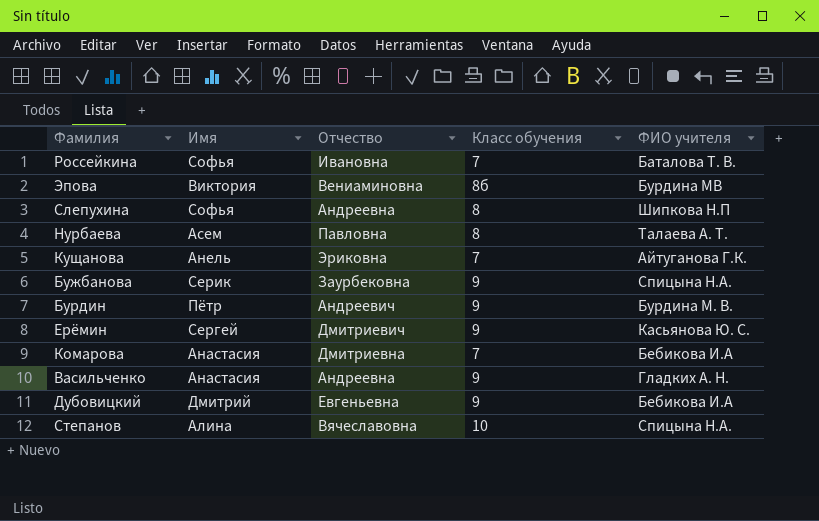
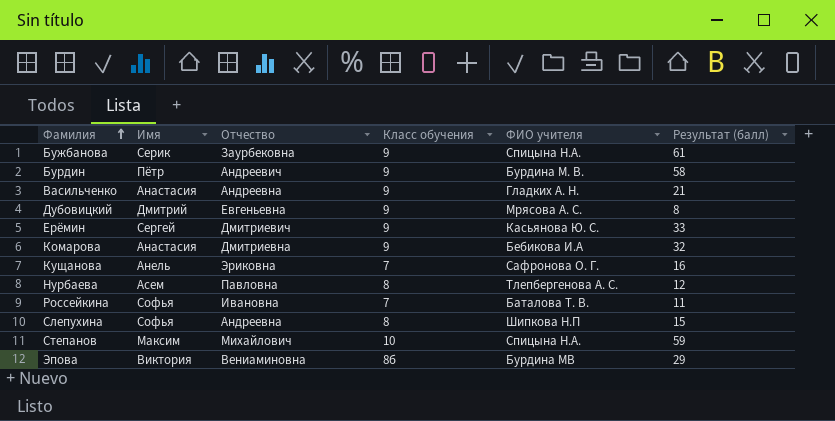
row order: none -> Фамилия ascending
column Результат (балл) | position: none -> 6
Дубовицкий | ФИО учителя: Бебикова И.А -> Мрясова А. С.
Комарова | Класс обучения: 7 -> 9
Кущанова | ФИО учителя: Айтуганова Г.К. -> Сафронова О. Г.
Нурбаева | ФИО учителя: Талаева А. Т. -> Тлепбергенова А. С.
Степанов | Имя: Алина -> Максим
Степанов | Отчество: Вячеславовна -> Михайлович

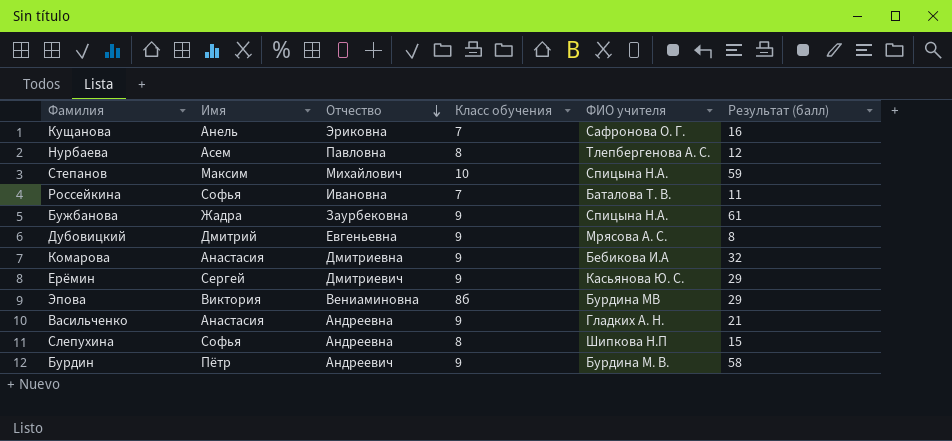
row order: Фамилия ascending -> Отчество descending
Бужбанова | Имя: Серик -> Жадра
Ерёмин | Результат (балл): 33 -> 29

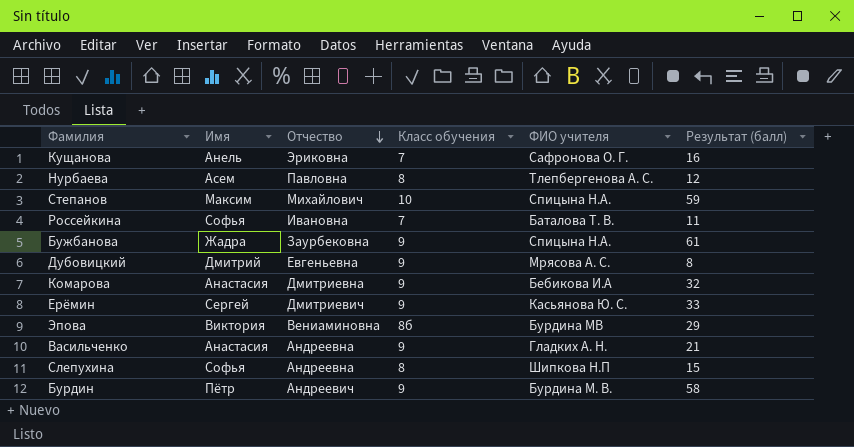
Ерёмин | Результат (балл): 29 -> 33

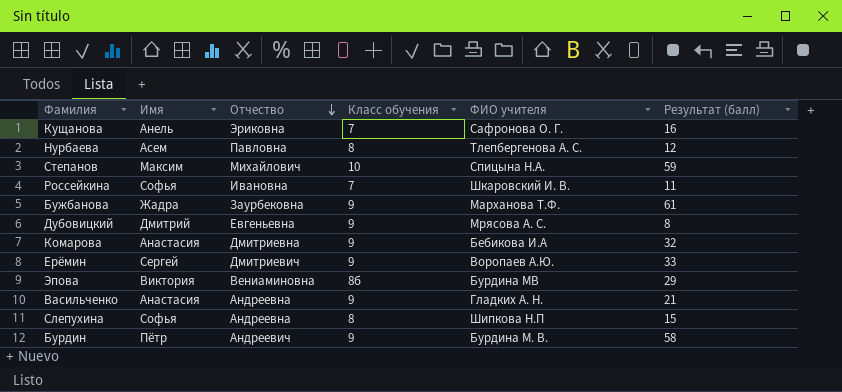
Россейкина | ФИО учителя: Баталова Т. В. -> Шкаровский И. В.
Бужбанова | ФИО учителя: Спицына Н.А. -> Марханова Т.Ф.
Ерёмин | ФИО учителя: Касьянова Ю. С. -> Воропаев А.Ю.

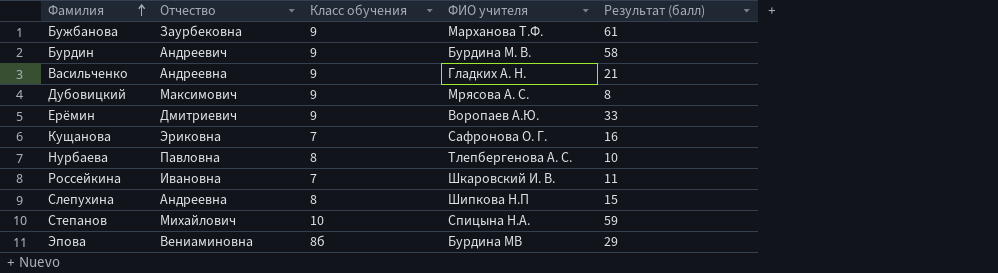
row order: Отчество descending -> Фамилия ascending
column Имя | position: 2 -> none
row Комарова: Анастасия | Дмитриевна | 9 | Бебикова И.А | 32 -> none
Дубовицкий | Отчество: Евгеньевна -> Максимович
Нурбаева | Результат (балл): 12 -> 10

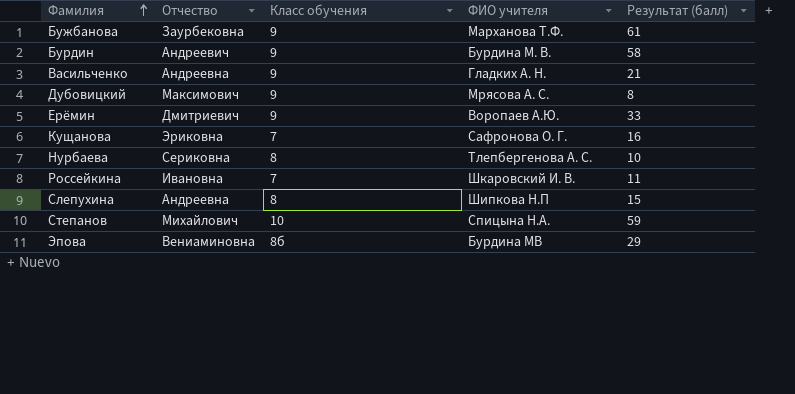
Нурбаева | Отчество: Павловна -> Сериковна

